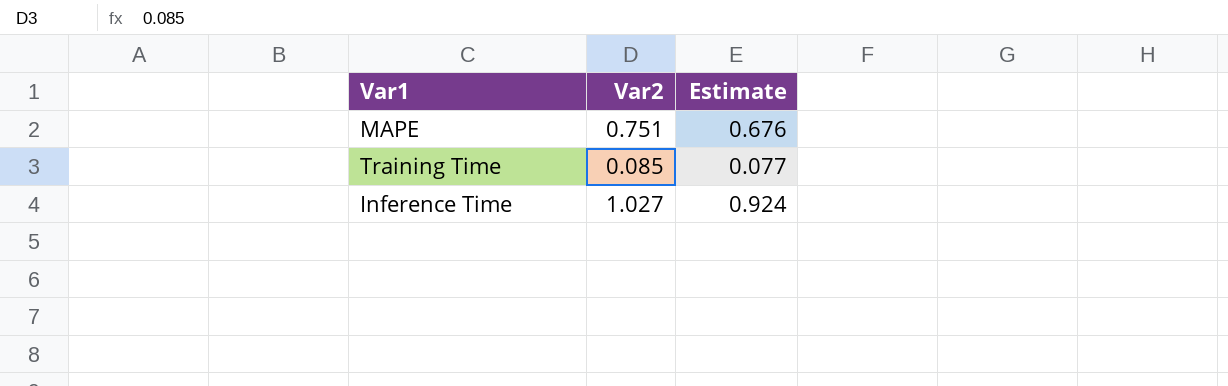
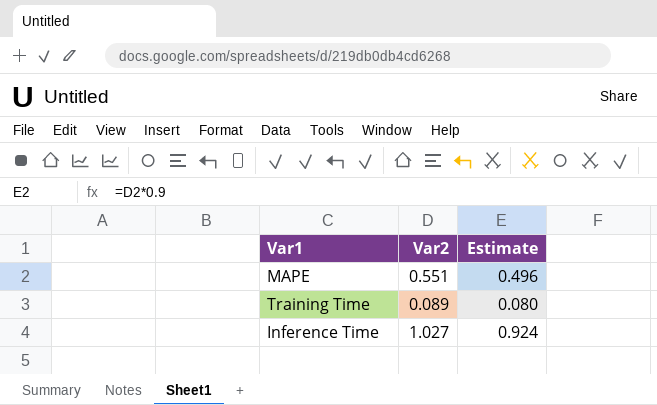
MAPE | Var2: 0.751 -> 0.551
MAPE | Estimate: 0.676 -> 0.496
Training Time | Var2: 0.085 -> 0.089
Training Time | Estimate: 0.077 -> 0.080

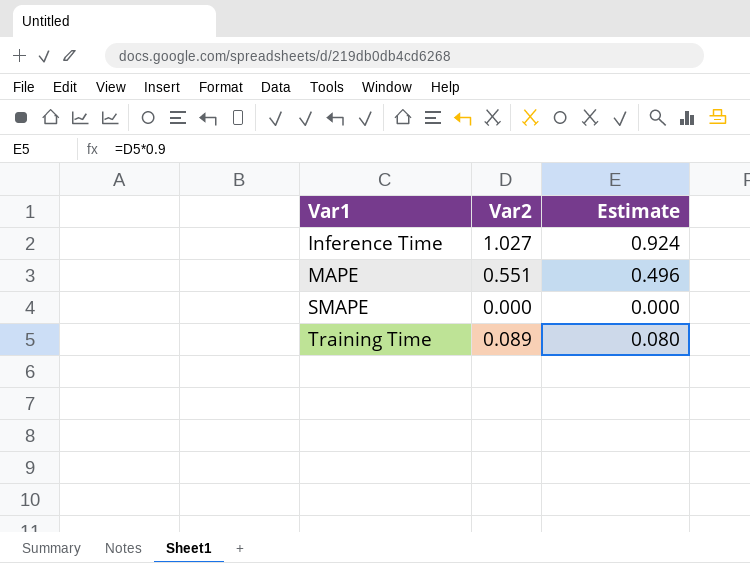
row order: none -> Var1 ascending
row SMAPE: none -> 0.000 | 0.000

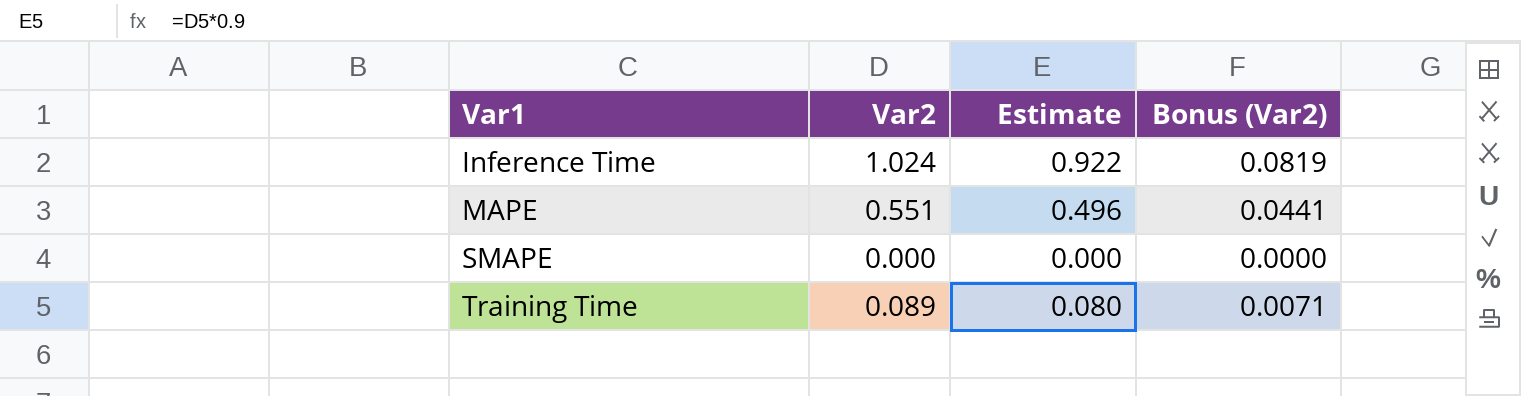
column Bonus (Var2) | formula: none -> [Var2] * 0.08
Inference Time | Var2: 1.027 -> 1.024
Inference Time | Estimate: 0.924 -> 0.922

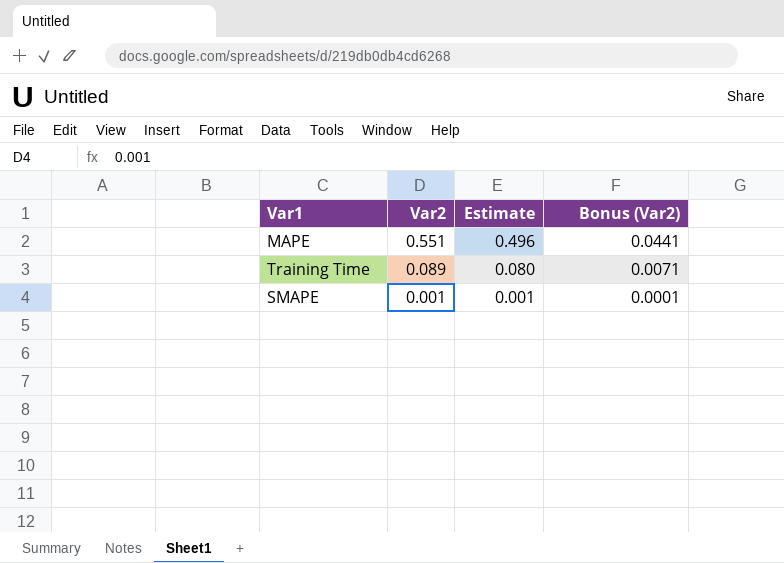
row order: Var1 ascending -> Var2 descending
row Inference Time: 1.024 | 0.922 | 0.0819 -> none
SMAPE | Var2: 0.000 -> 0.001
SMAPE | Estimate: 0.000 -> 0.001
SMAPE | Bonus (Var2): 0.0000 -> 0.0001

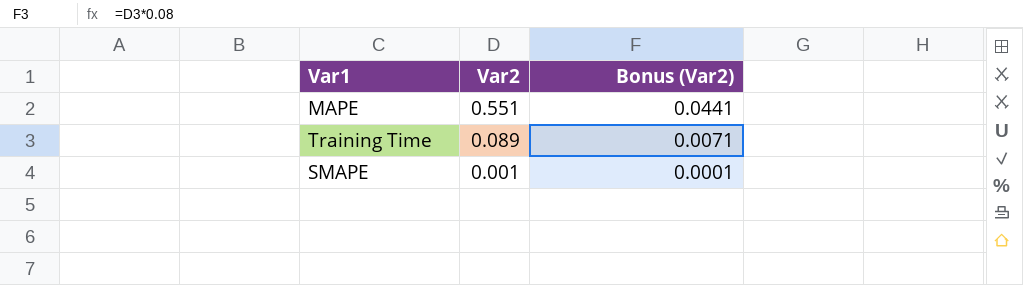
column Estimate | formula: [Var2] * 0.9 -> none

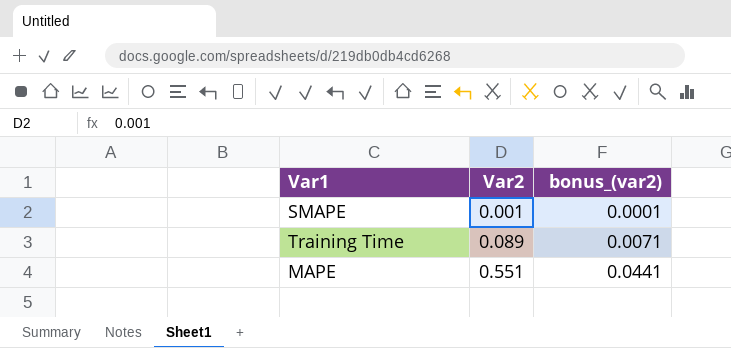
row order: Var2 descending -> Var2 ascending
column name: Bonus (Var2) -> bonus_(var2)

